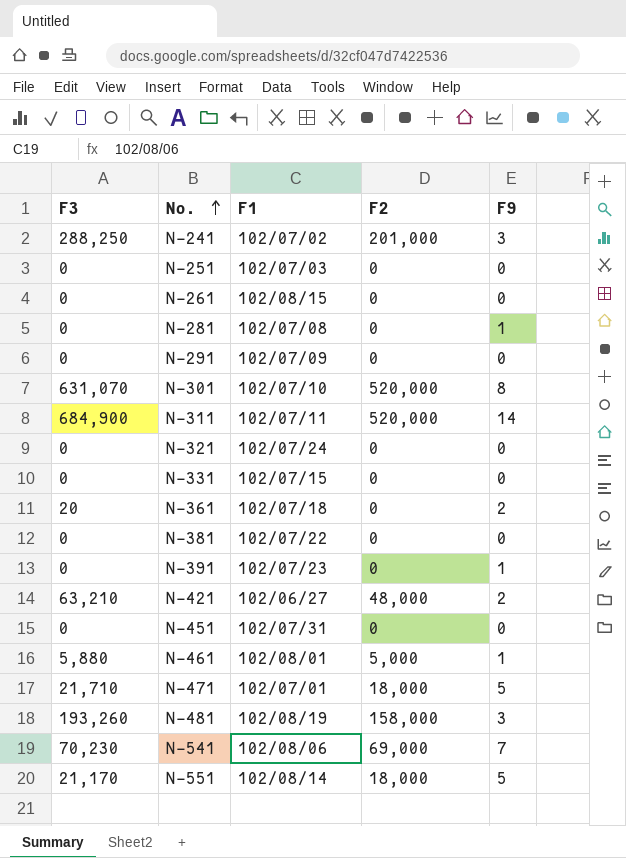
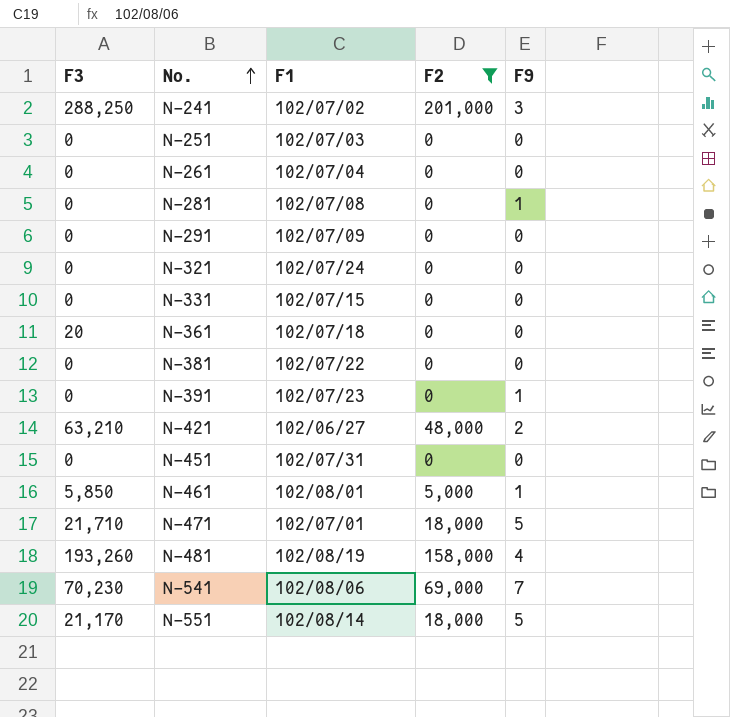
filter: none -> F2 != 520,000
N-261 | F1: 102/08/15 -> 102/07/04
N-361 | F9: 2 -> 0
N-461 | F3: 5,880 -> 5,850
N-481 | F9: 3 -> 4

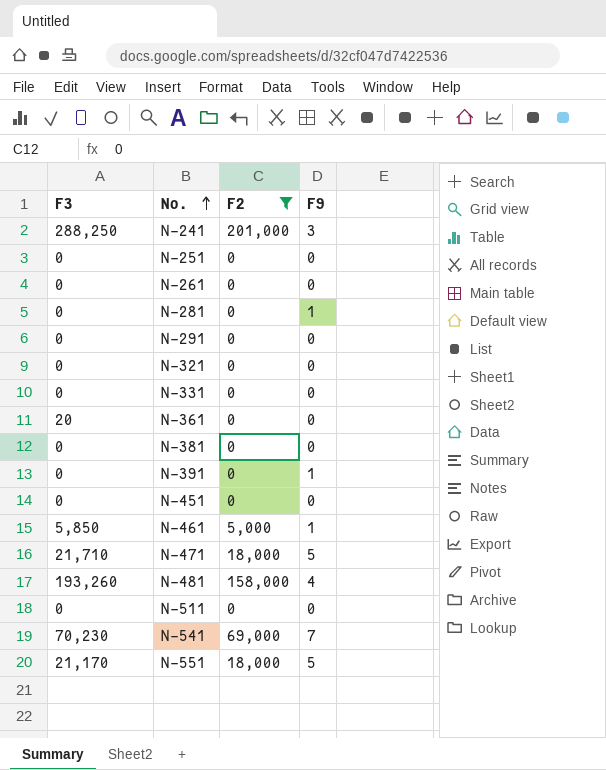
column F1 | position: 3 -> none
row N-421: 63,210 | 102/06/27 | 48,000 | 2 -> none
row N-511: none -> 0 | 0 | 0

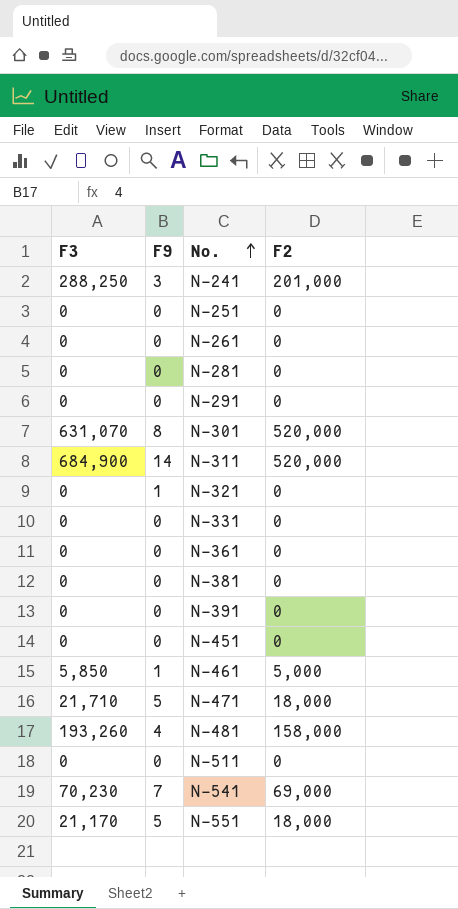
filter: F2 != 520,000 -> none
column F9 | position: 4 -> 2
N-281 | F9: 1 -> 0
N-321 | F9: 0 -> 1
N-361 | F3: 20 -> 0
N-391 | F9: 1 -> 0

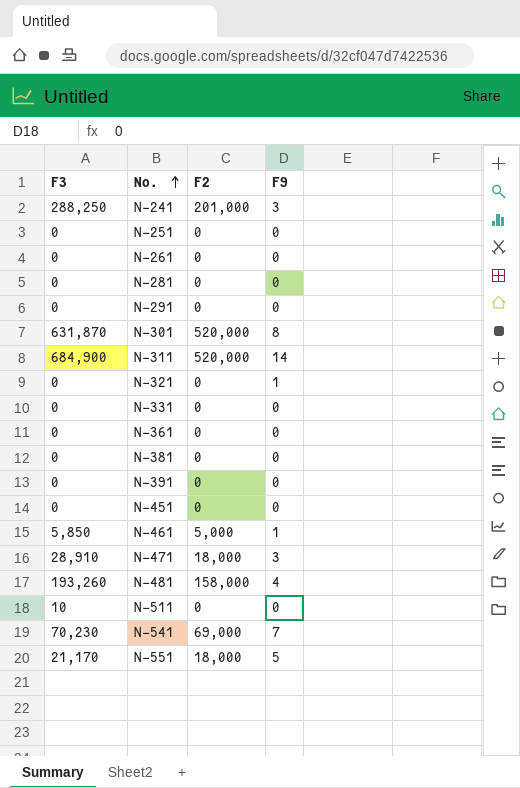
column F9 | position: 2 -> 4
N-301 | F3: 631,070 -> 631,870
N-471 | F3: 21,710 -> 28,910
N-471 | F9: 5 -> 3
N-511 | F3: 0 -> 10

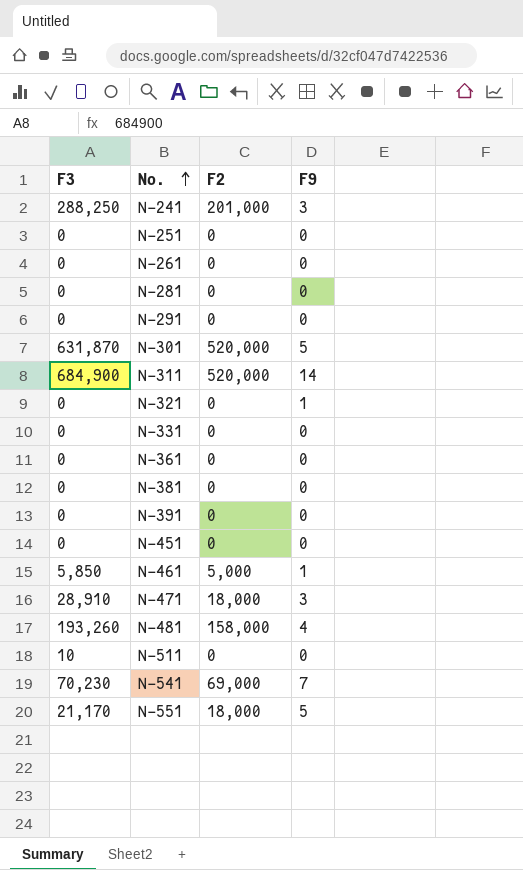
N-301 | F9: 8 -> 5

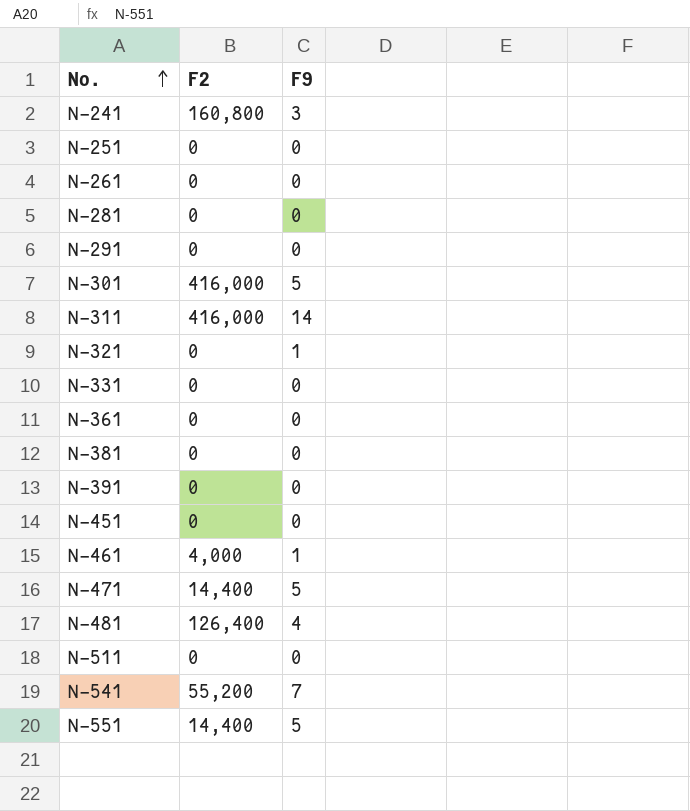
column F3 | position: 1 -> none
N-241 | F2: 201,000 -> 160,800
N-301 | F2: 520,000 -> 416,000
N-311 | F2: 520,000 -> 416,000
N-461 | F2: 5,000 -> 4,000
N-471 | F2: 18,000 -> 14,400
N-471 | F9: 3 -> 5
N-481 | F2: 158,000 -> 126,400
N-541 | F2: 69,000 -> 55,200
N-551 | F2: 18,000 -> 14,400

